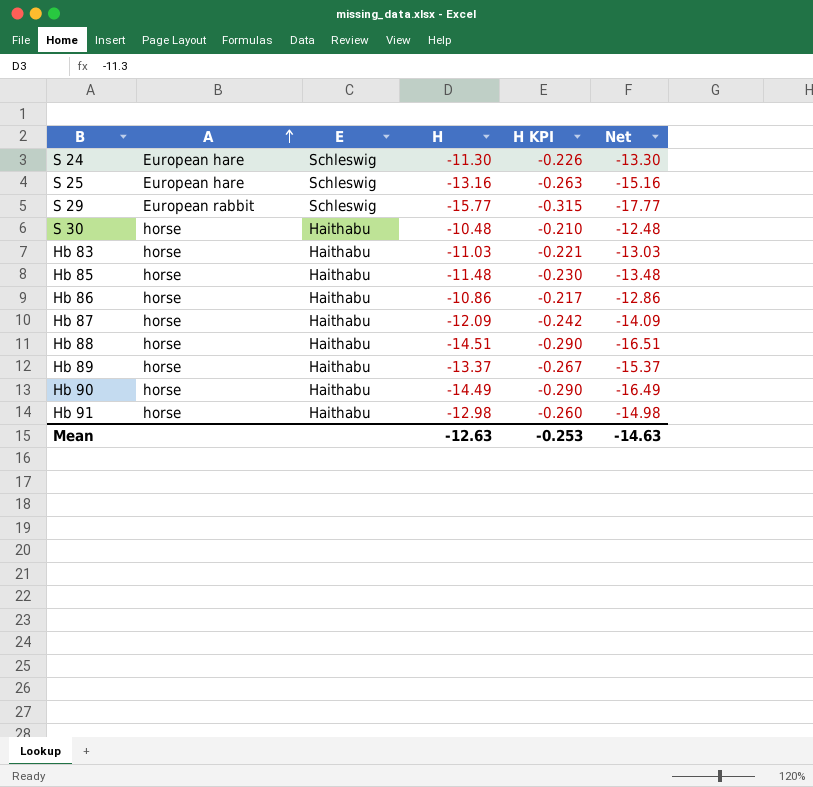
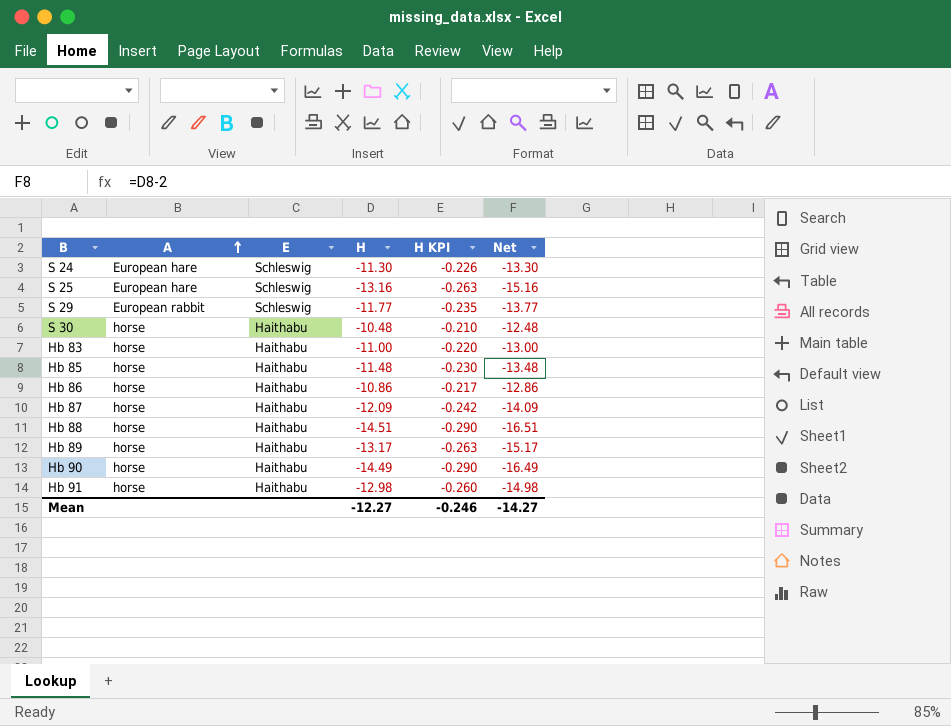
S 29 | H: -15.77 -> -11.77
S 29 | H KPI: -0.315 -> -0.235
S 29 | Net: -17.77 -> -13.77
Hb 83 | H: -11.03 -> -11.00
Hb 83 | H KPI: -0.221 -> -0.220
Hb 83 | Net: -13.03 -> -13.00
Hb 89 | H: -13.37 -> -13.17
Hb 89 | H KPI: -0.267 -> -0.263
Hb 89 | Net: -15.37 -> -15.17
Mean | H: -12.63 -> -12.27
Mean | H KPI: -0.253 -> -0.246
Mean | Net: -14.63 -> -14.27

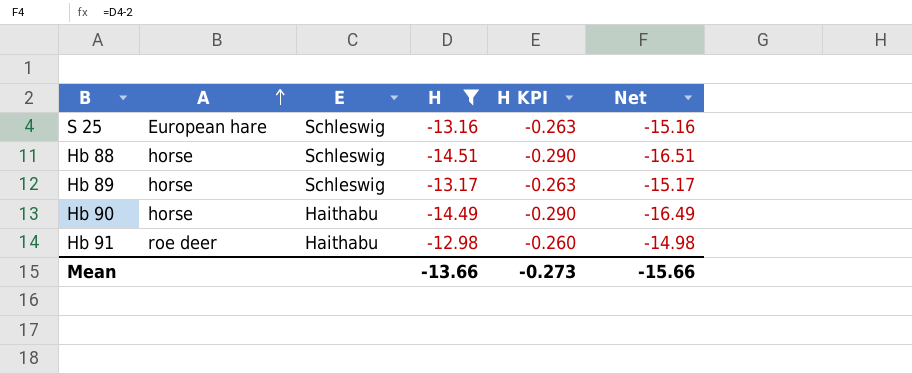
filter: none -> H <= -12.98
Hb 88 | E: Haithabu -> Schleswig
Hb 89 | E: Haithabu -> Schleswig
Hb 91 | A: horse -> roe deer
Mean | H: -12.27 -> -13.66
Mean | H KPI: -0.246 -> -0.273
Mean | Net: -14.27 -> -15.66

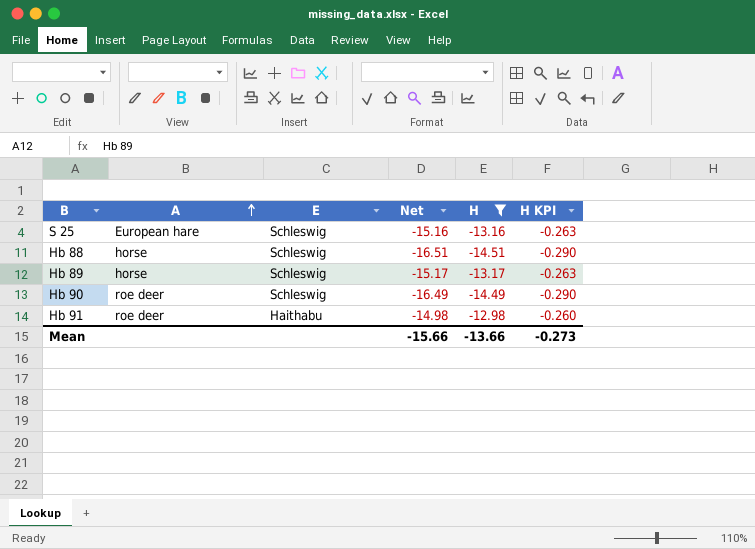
column Net | position: 6 -> 4
Hb 90 | A: horse -> roe deer
Hb 90 | E: Haithabu -> Schleswig

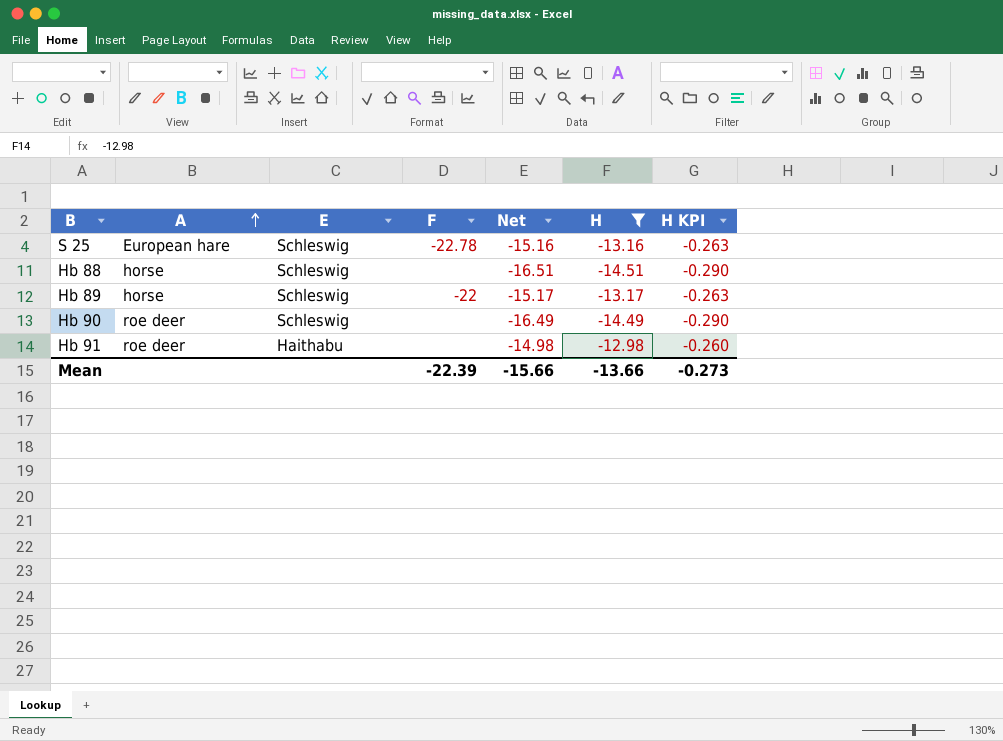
column F | position: none -> 4

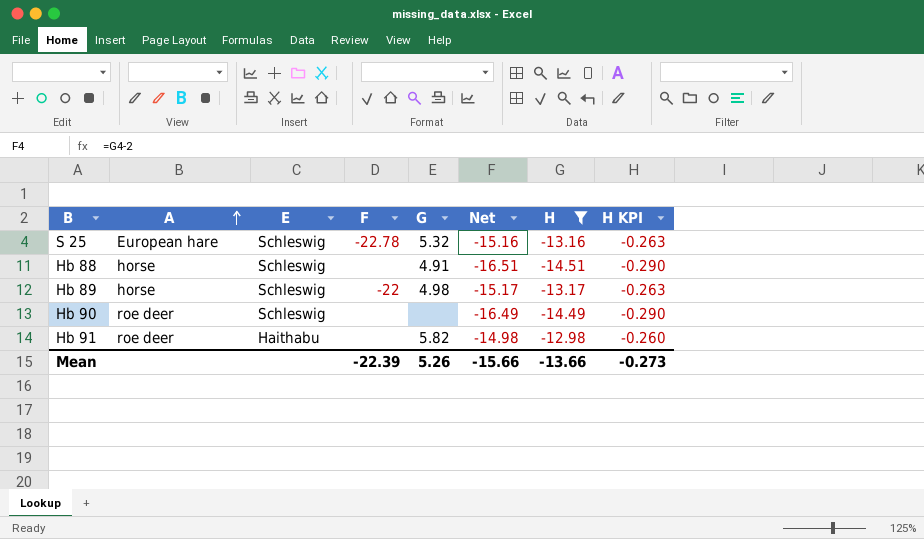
column G | position: none -> 5

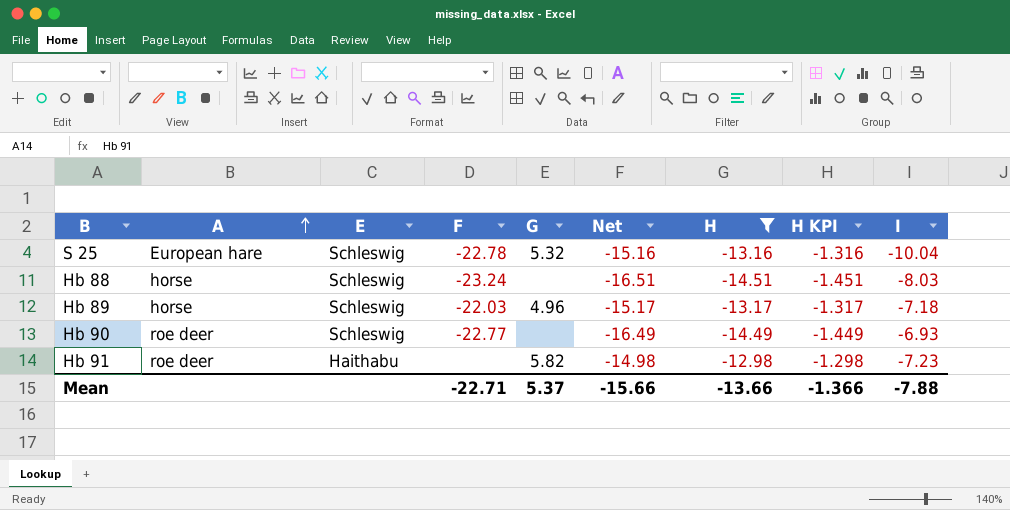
column H KPI | formula: [H] * 0.02 -> [H] * 0.1
column I | position: none -> 9
Hb 88 | F: none -> -23.24
Hb 88 | G: 4.91 -> none
Hb 89 | F: -22 -> -22.03
Hb 89 | G: 4.98 -> 4.96
Hb 90 | F: none -> -22.77
Mean | F: -22.39 -> -22.71
Mean | G: 5.26 -> 5.37
Mean | H KPI: -0.273 -> -1.366

